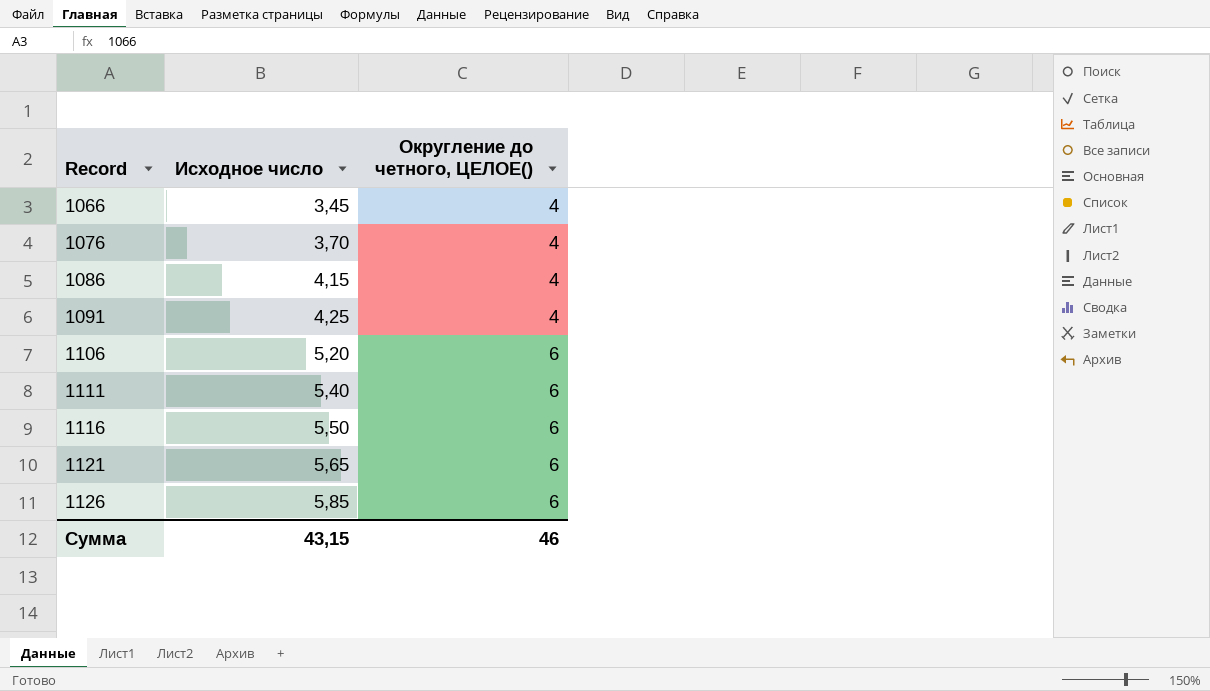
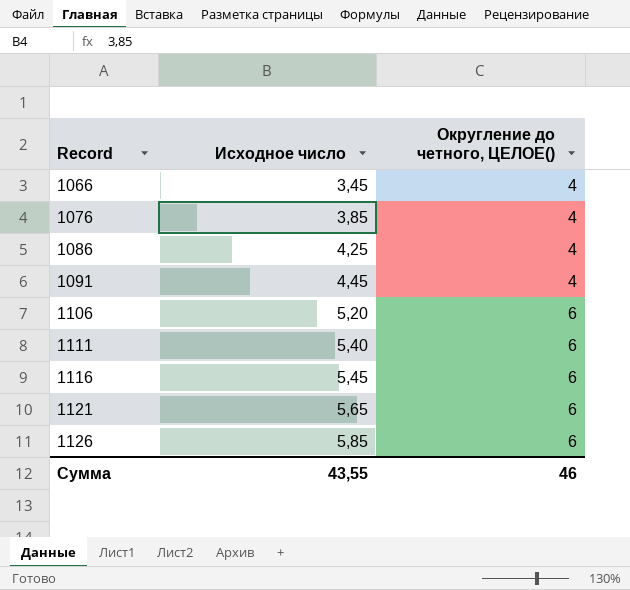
1076 | Исходное число: 3,70 -> 3,85
1086 | Исходное число: 4,15 -> 4,25
1091 | Исходное число: 4,25 -> 4,45
1116 | Исходное число: 5,50 -> 5,45
Сумма | Исходное число: 43,15 -> 43,55

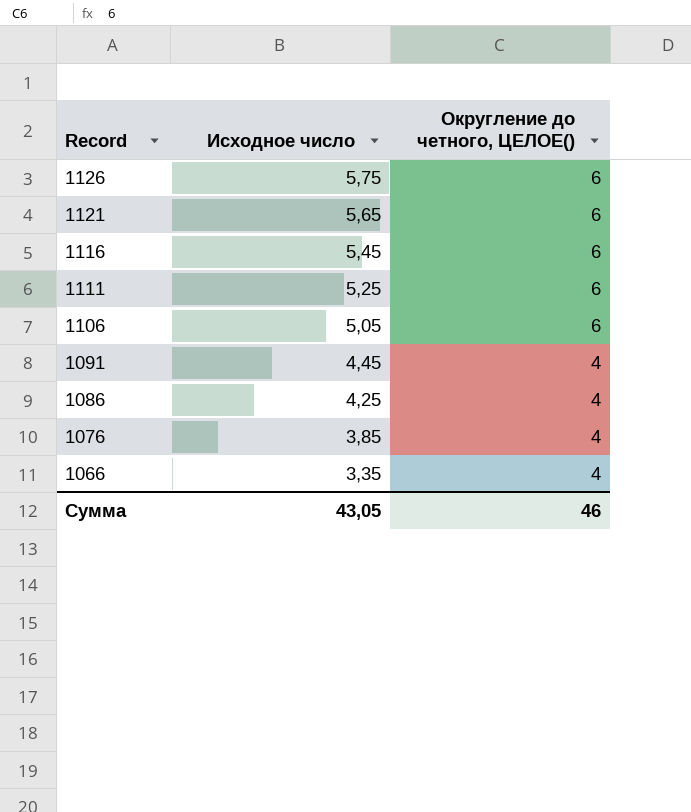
row order: Record ascending -> Record descending
1126 | Исходное число: 5,85 -> 5,75
1111 | Исходное число: 5,40 -> 5,25
1106 | Исходное число: 5,20 -> 5,05
1066 | Исходное число: 3,45 -> 3,35
Сумма | Исходное число: 43,55 -> 43,05

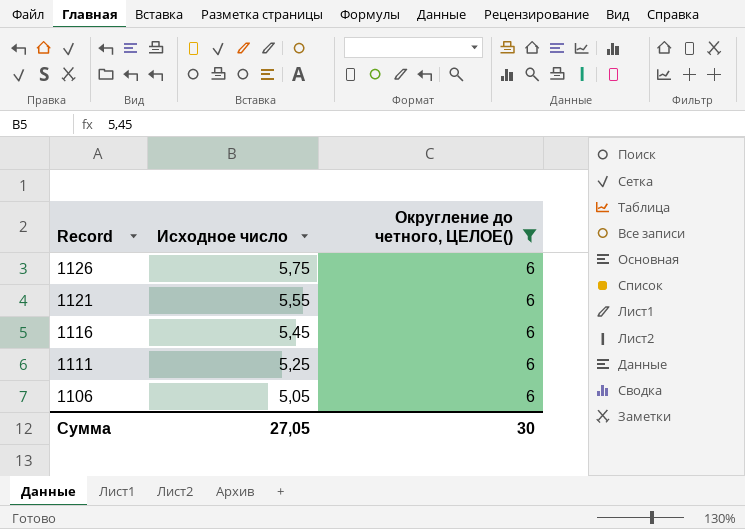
filter: none -> Округление до четного, ЦЕЛОЕ() = 6
1121 | Исходное число: 5,65 -> 5,55
Сумма | Исходное число: 43,05 -> 27,05
Сумма | Округление до четного, ЦЕЛОЕ(): 46 -> 30

